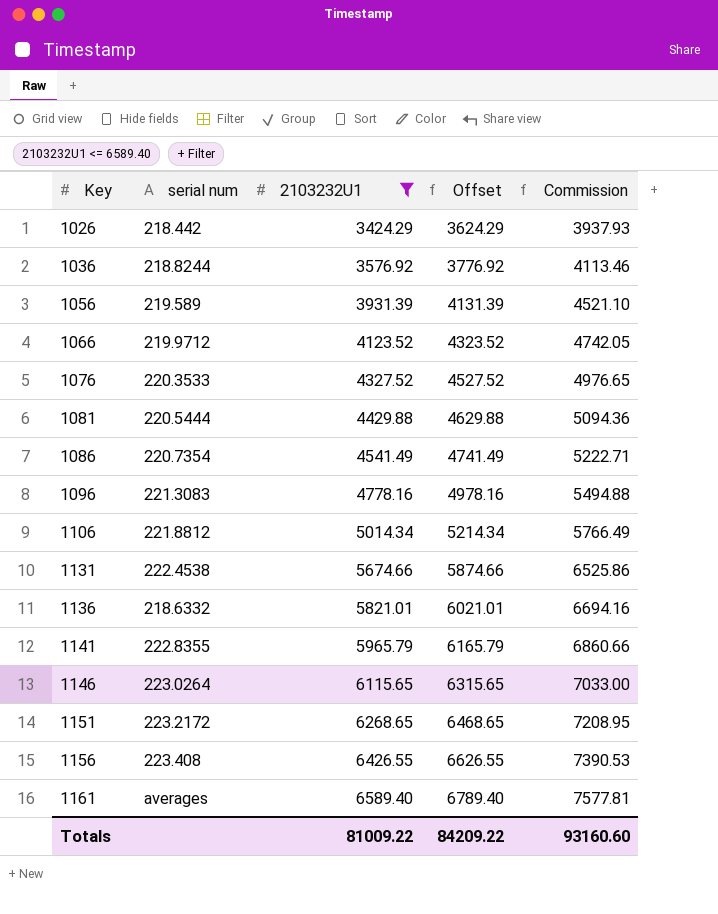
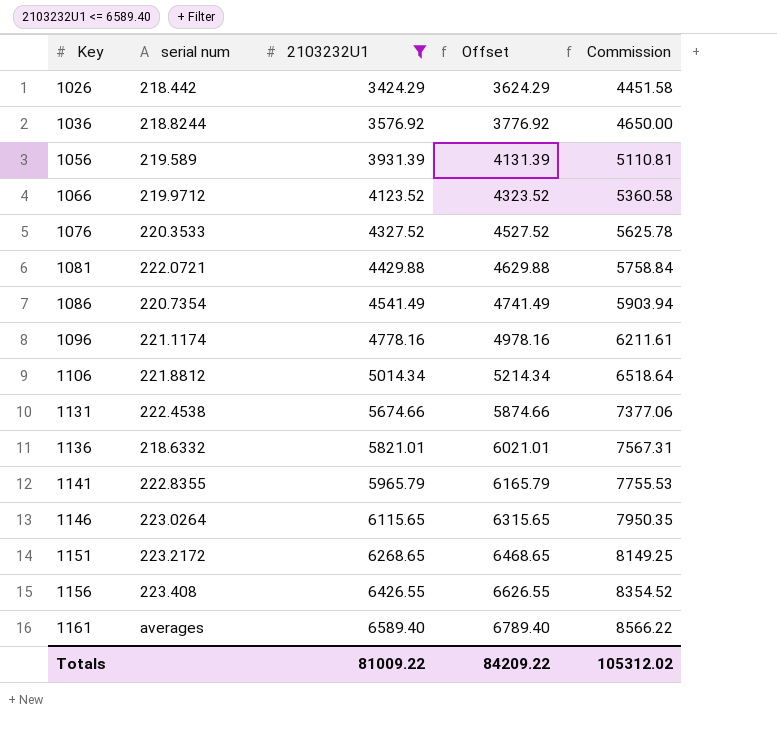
column Commission | formula: [2103232U1] * 1.15 -> [2103232U1] * 1.3
1081 | serial num: 220.5444 -> 222.0721
1096 | serial num: 221.3083 -> 221.1174
Totals | Commission: 93160.60 -> 105312.02

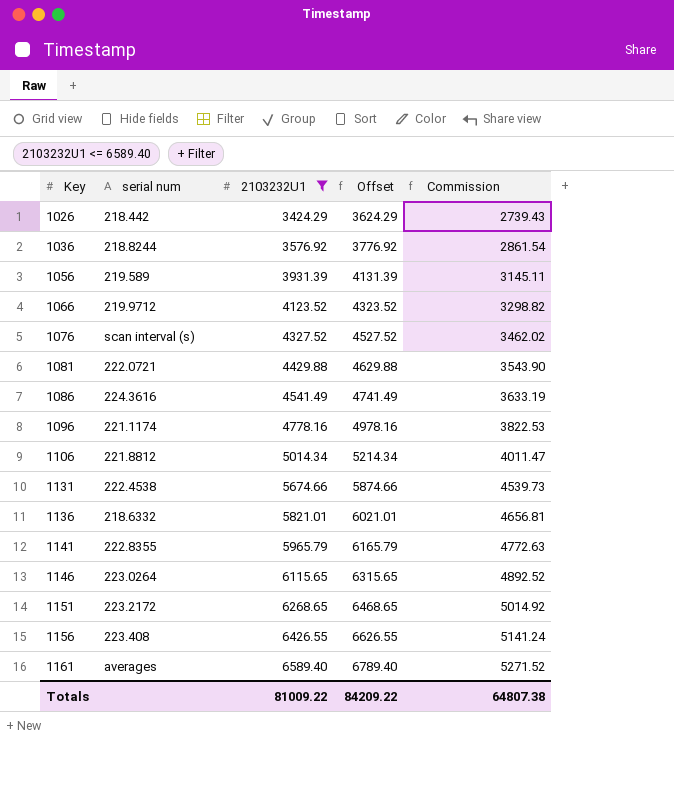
column Commission | formula: [2103232U1] * 1.3 -> [2103232U1] * 0.8
1076 | serial num: 220.3533 -> scan interval (s)
1086 | serial num: 220.7354 -> 224.3616
Totals | Commission: 105312.02 -> 64807.38

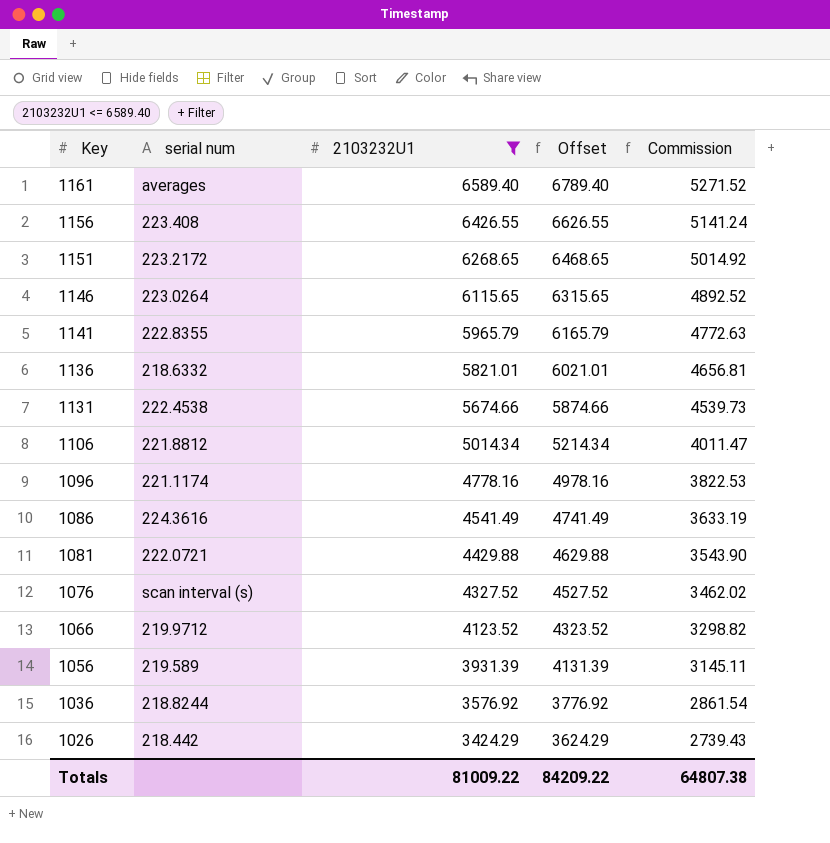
row order: Key ascending -> Key descending

